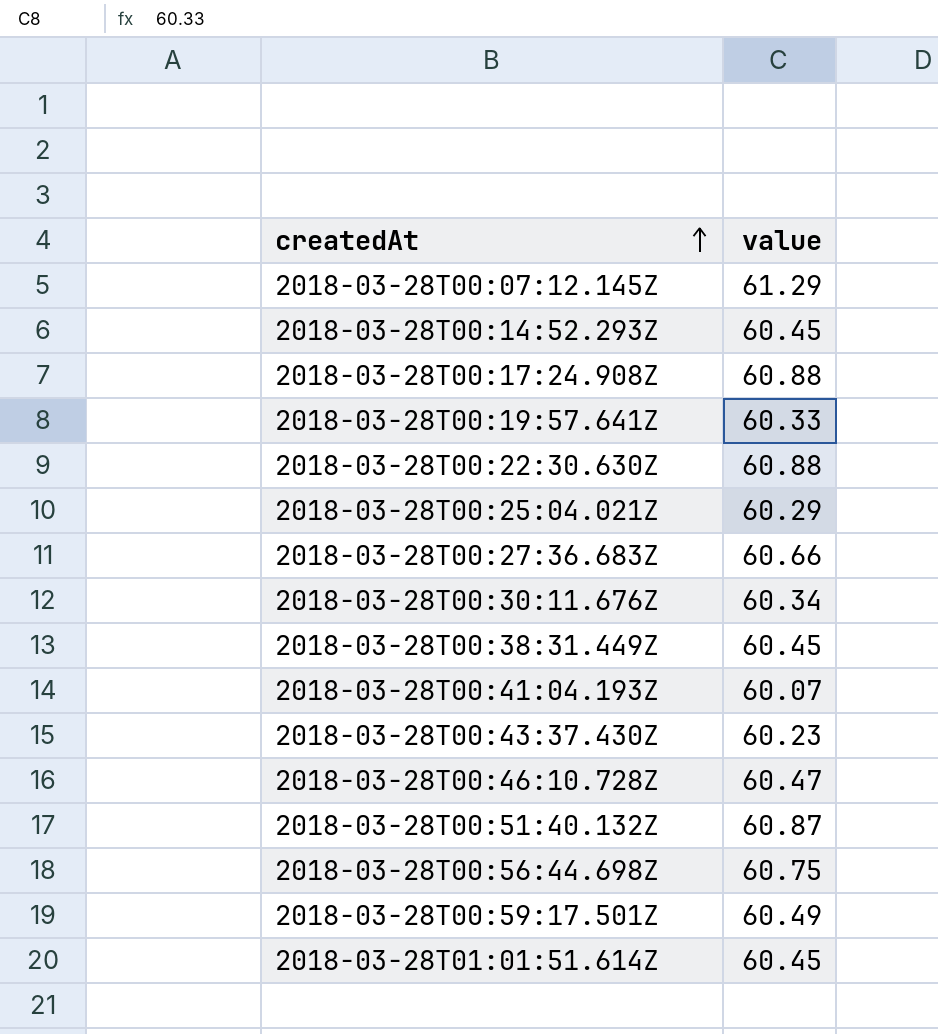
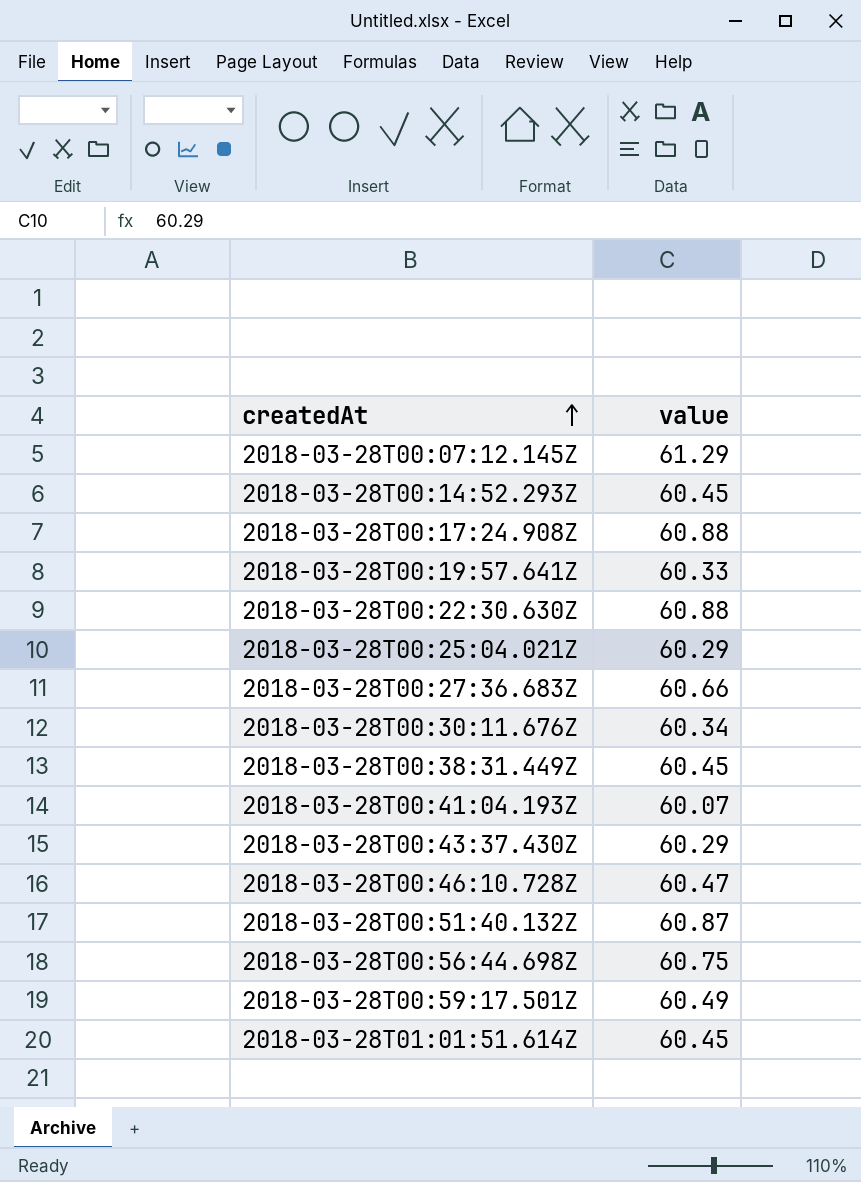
2018-03-28T00:43:37.430Z | value: 60.23 -> 60.29

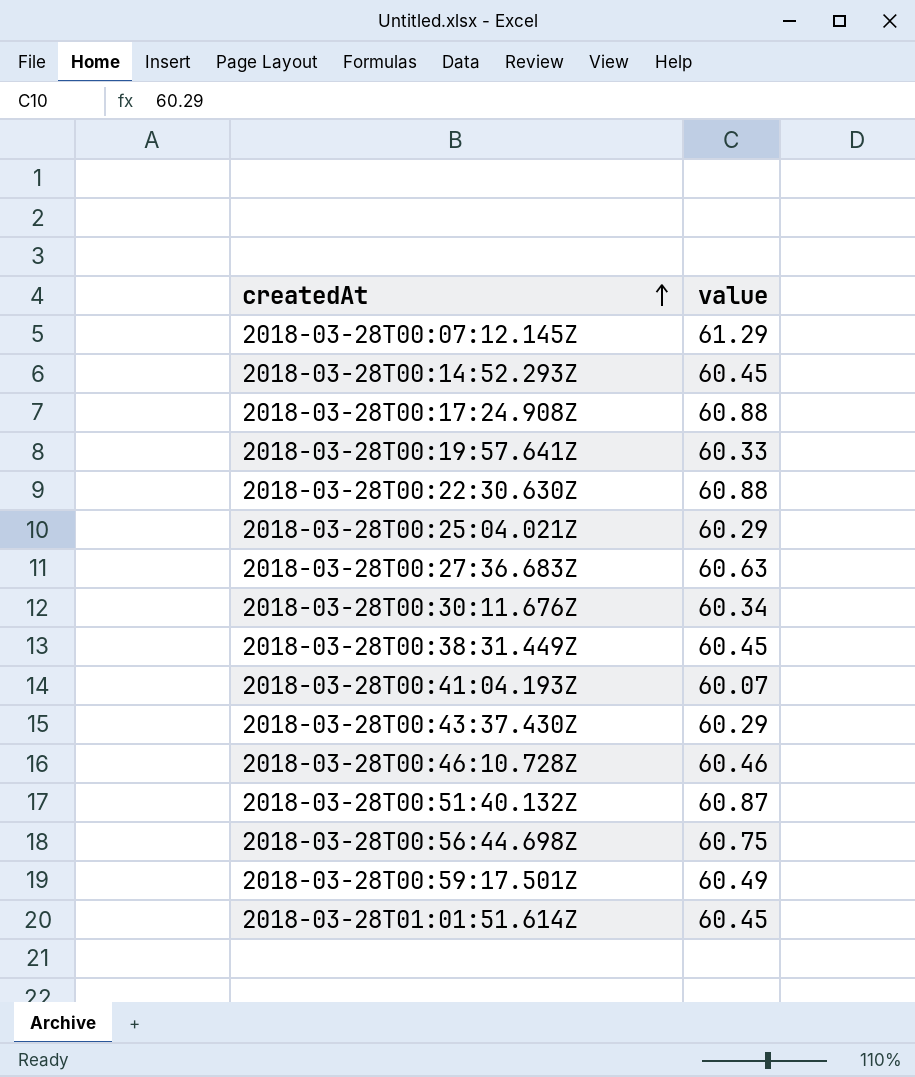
2018-03-28T00:27:36.683Z | value: 60.66 -> 60.63
2018-03-28T00:46:10.728Z | value: 60.47 -> 60.46

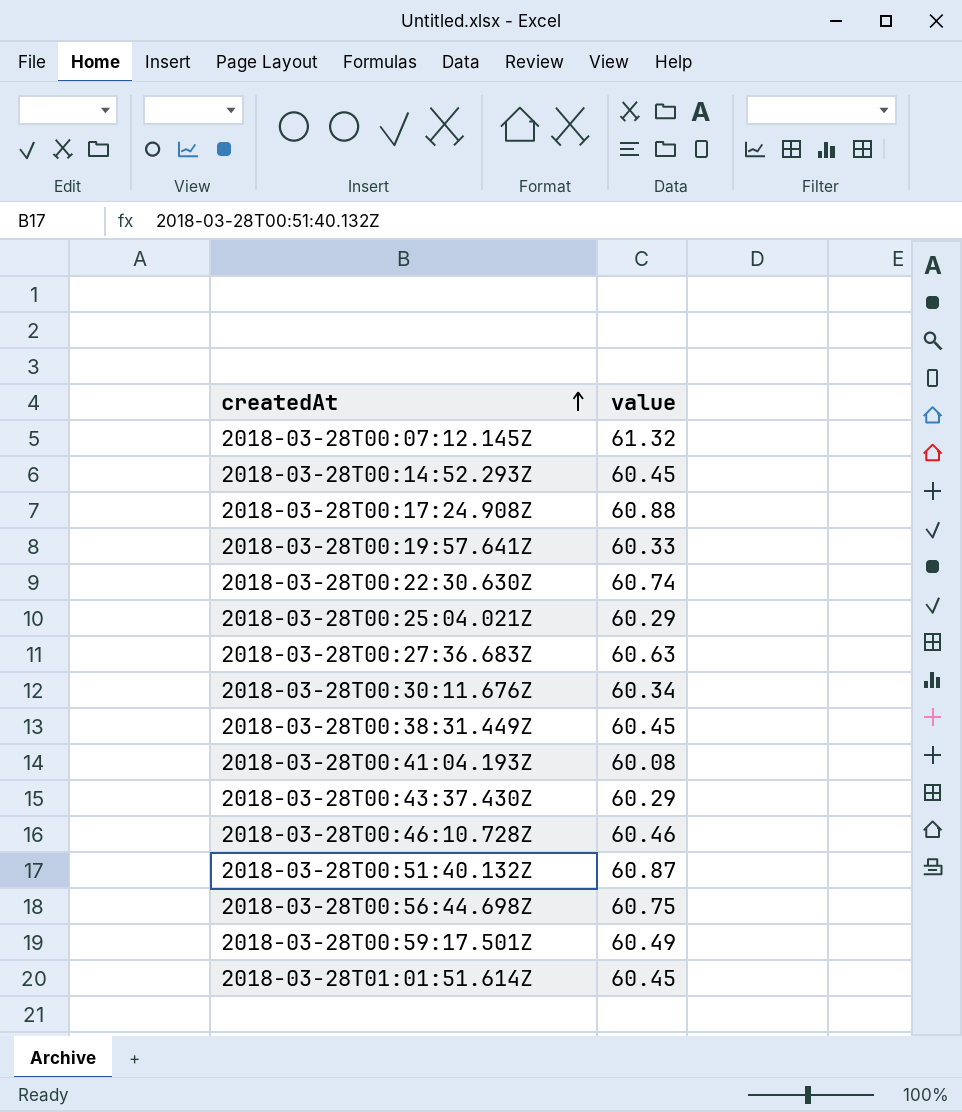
2018-03-28T00:07:12.145Z | value: 61.29 -> 61.32
2018-03-28T00:22:30.630Z | value: 60.88 -> 60.74
2018-03-28T00:41:04.193Z | value: 60.07 -> 60.08

